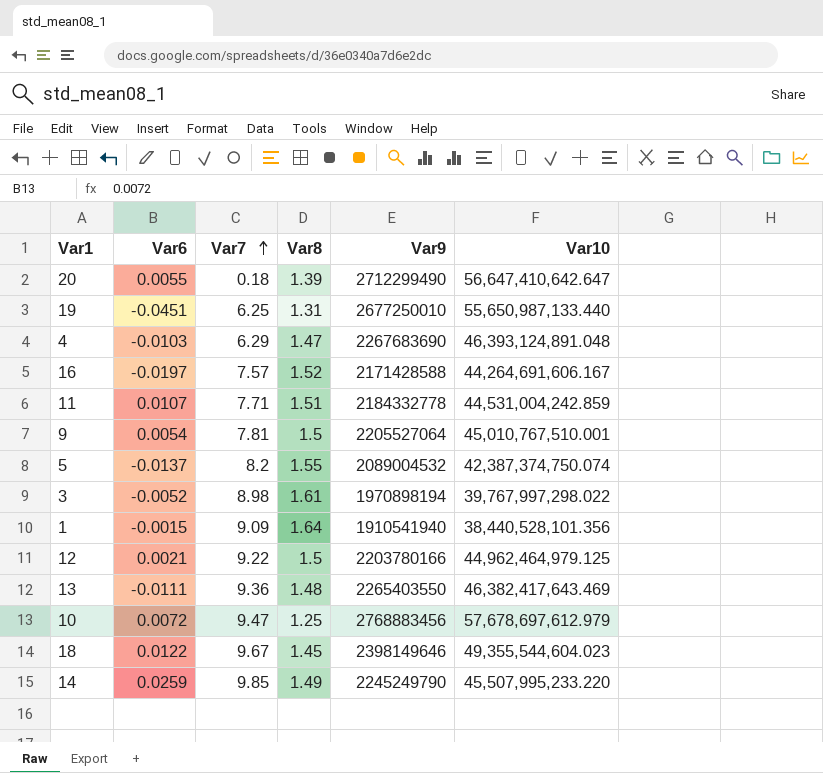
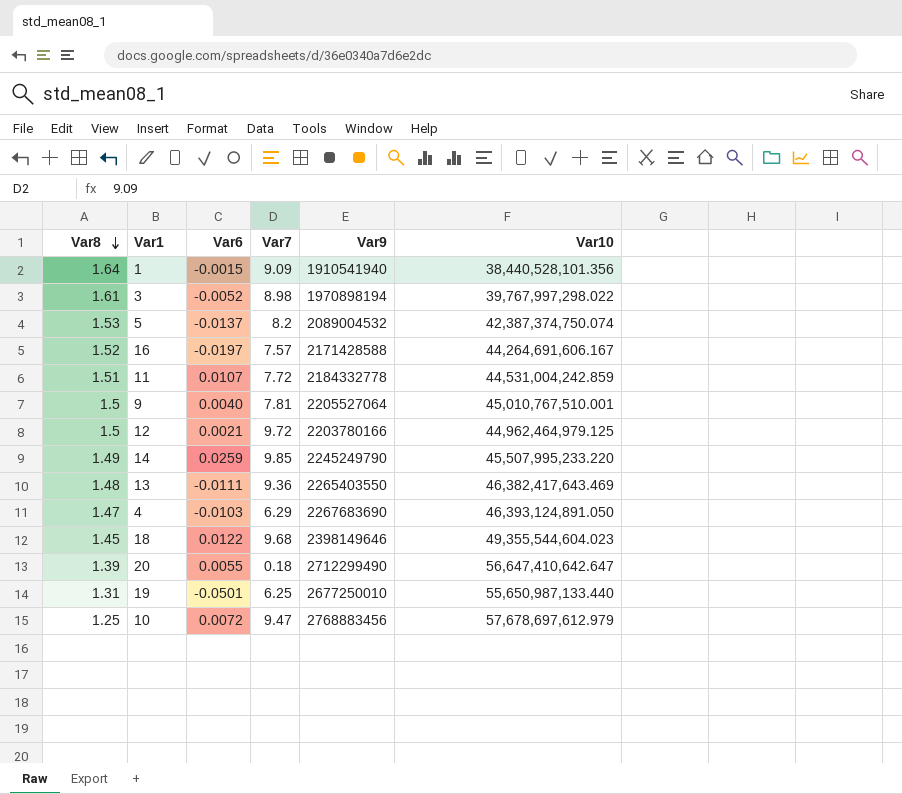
row order: Var7 ascending -> Var8 descending
column Var8 | position: 4 -> 1
5 | Var8: 1.55 -> 1.53
11 | Var7: 7.71 -> 7.72
9 | Var6: 0.0054 -> 0.0040
12 | Var7: 9.22 -> 9.72
4 | Var10: 46,393,124,891.048 -> 46,393,124,891.050
18 | Var7: 9.67 -> 9.68
19 | Var6: -0.0451 -> -0.0501

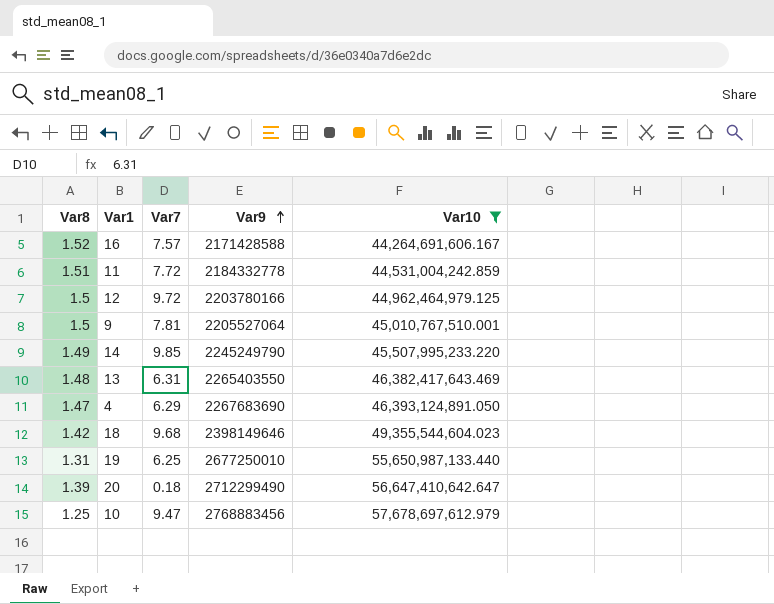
filter: none -> Var10 >= 44,264,691,606.167
row order: Var8 descending -> Var9 ascending
column Var6 | position: 3 -> none
13 | Var7: 9.36 -> 6.31
18 | Var8: 1.45 -> 1.42

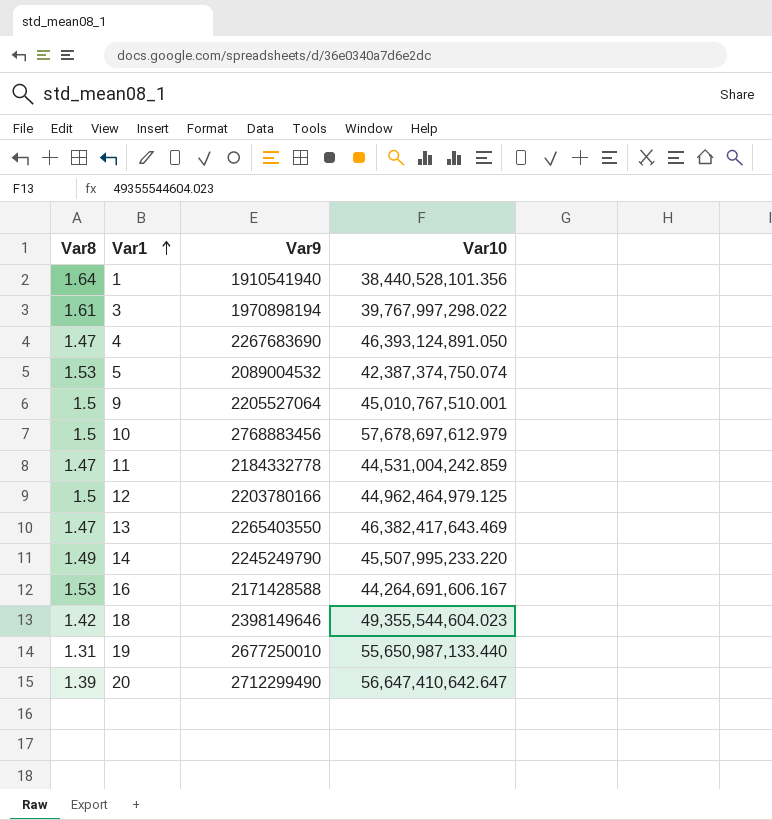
filter: Var10 >= 44,264,691,606.167 -> none
row order: Var9 ascending -> Var1 ascending
column Var7 | position: 3 -> none
10 | Var8: 1.25 -> 1.5
11 | Var8: 1.51 -> 1.47
13 | Var8: 1.48 -> 1.47
16 | Var8: 1.52 -> 1.53

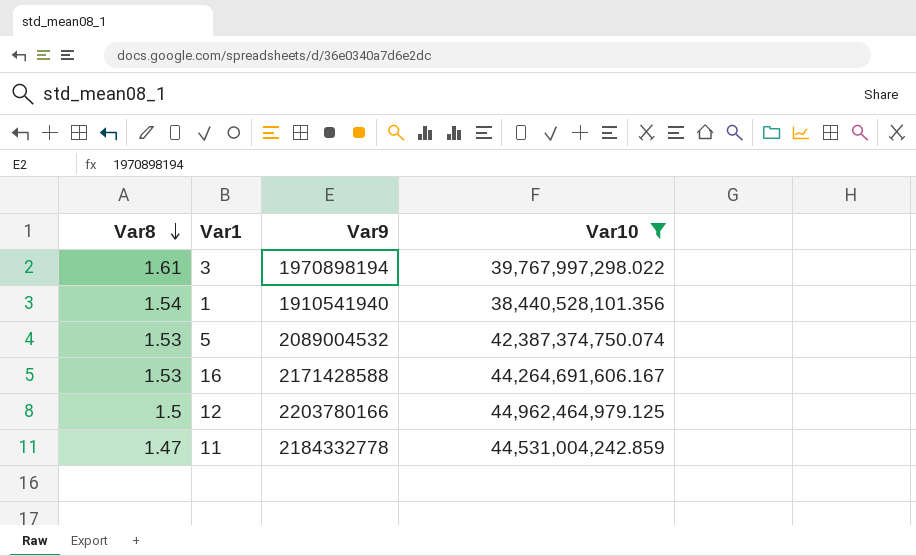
filter: none -> Var10 <= 44,962,464,979.125
row order: Var1 ascending -> Var8 descending
1 | Var8: 1.64 -> 1.54

